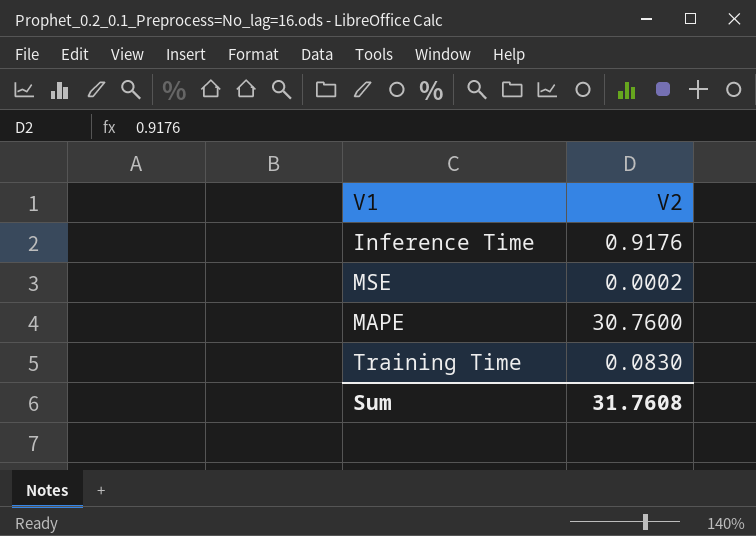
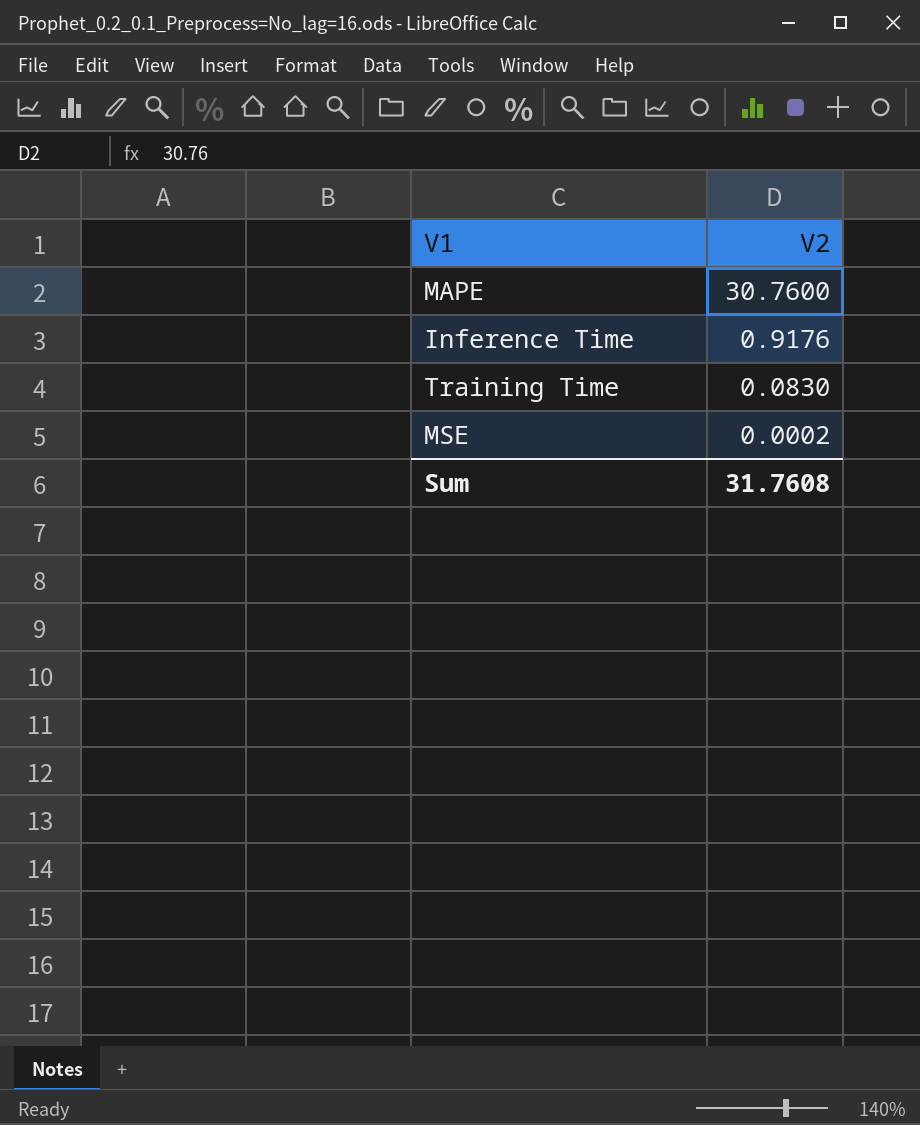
row order: none -> V2 descending

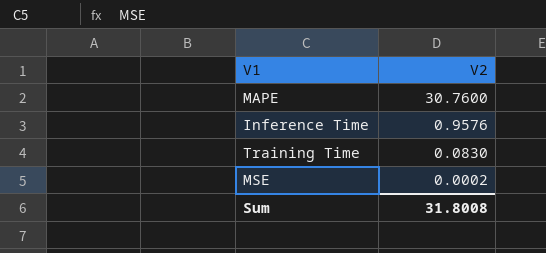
Inference Time | V2: 0.9176 -> 0.9576
Sum | V2: 31.7608 -> 31.8008

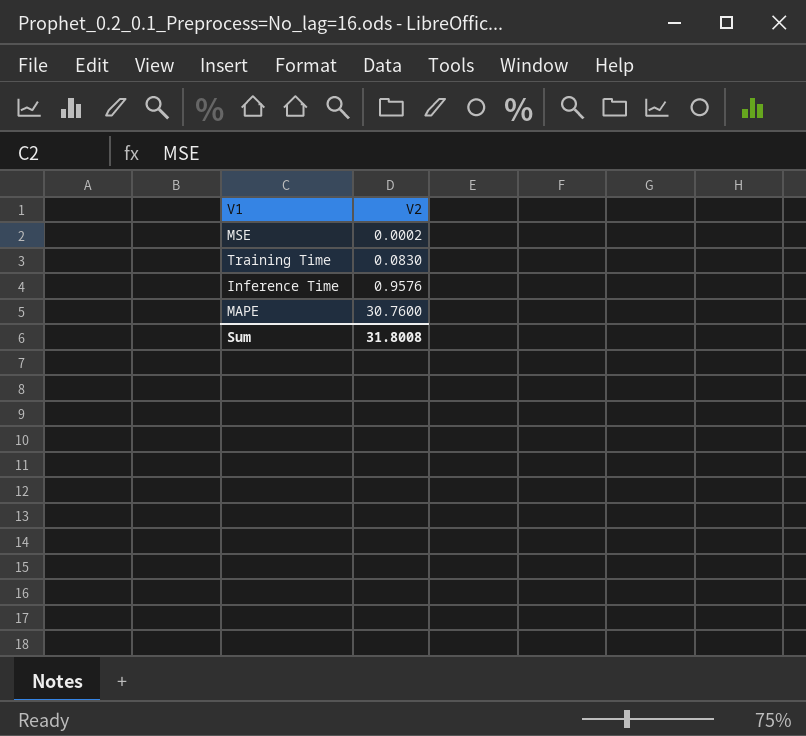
row order: V2 descending -> V2 ascending

